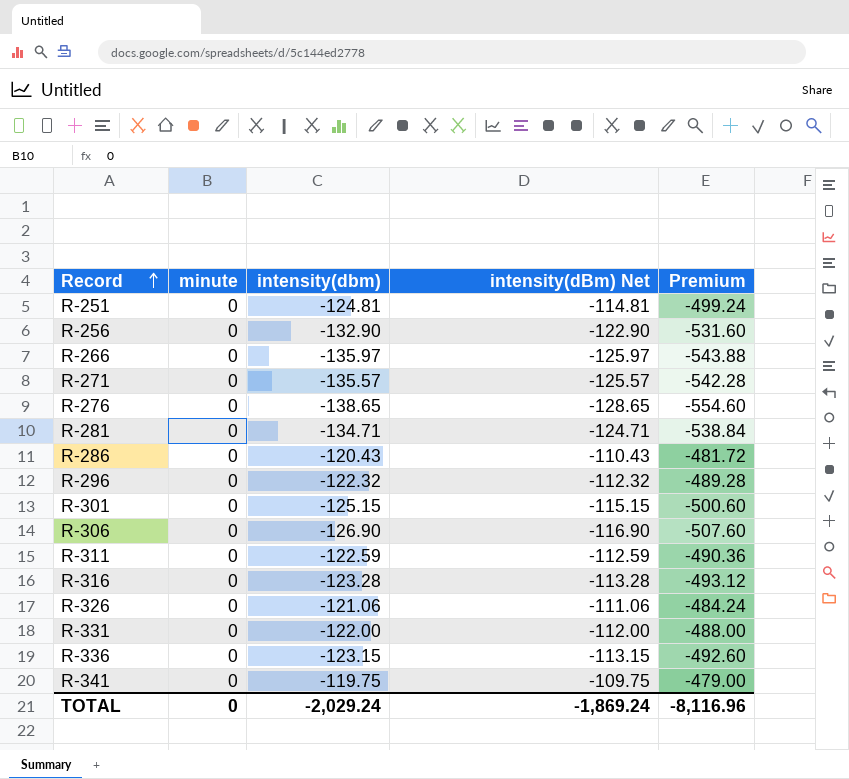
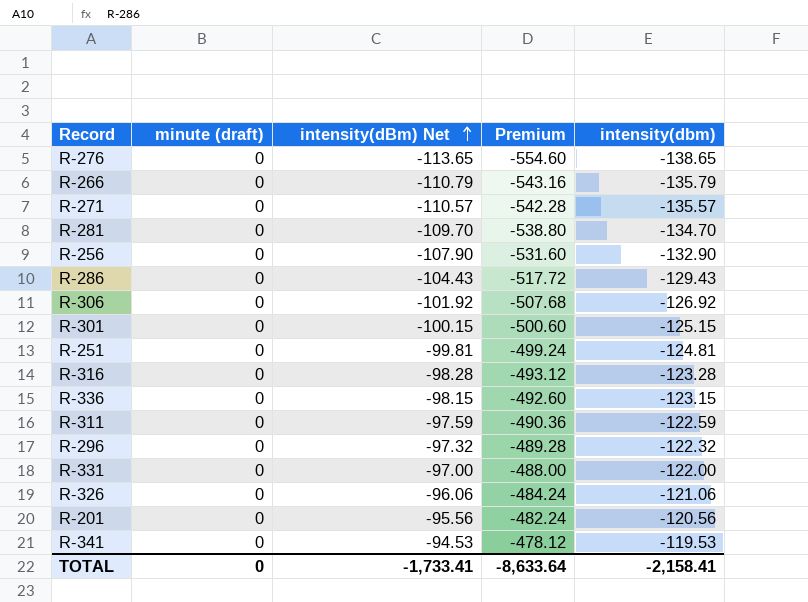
row order: Record ascending -> intensity(dBm) Net ascending
column name: minute -> minute (draft)
column intensity(dBm) Net | formula: [intensity(dbm)] + 10 -> [intensity(dbm)] + 25
column intensity(dbm) | position: 3 -> 5
R-266 | Premium: -543.88 -> -543.16
R-266 | intensity(dbm): -135.97 -> -135.79
R-281 | Premium: -538.84 -> -538.80
R-281 | intensity(dbm): -134.71 -> -134.70
R-286 | Premium: -481.72 -> -517.72
R-286 | intensity(dbm): -120.43 -> -129.43
R-306 | Premium: -507.60 -> -507.68
R-306 | intensity(dbm): -126.90 -> -126.92
row R-201: none -> 0 | -95.56 | -482.24 | -120.56
R-341 | Premium: -479.00 -> -478.12
R-341 | intensity(dbm): -119.75 -> -119.53
TOTAL | intensity(dBm) Net: -1,869.24 -> -1,733.41
TOTAL | Premium: -8,116.96 -> -8,633.64
TOTAL | intensity(dbm): -2,029.24 -> -2,158.41

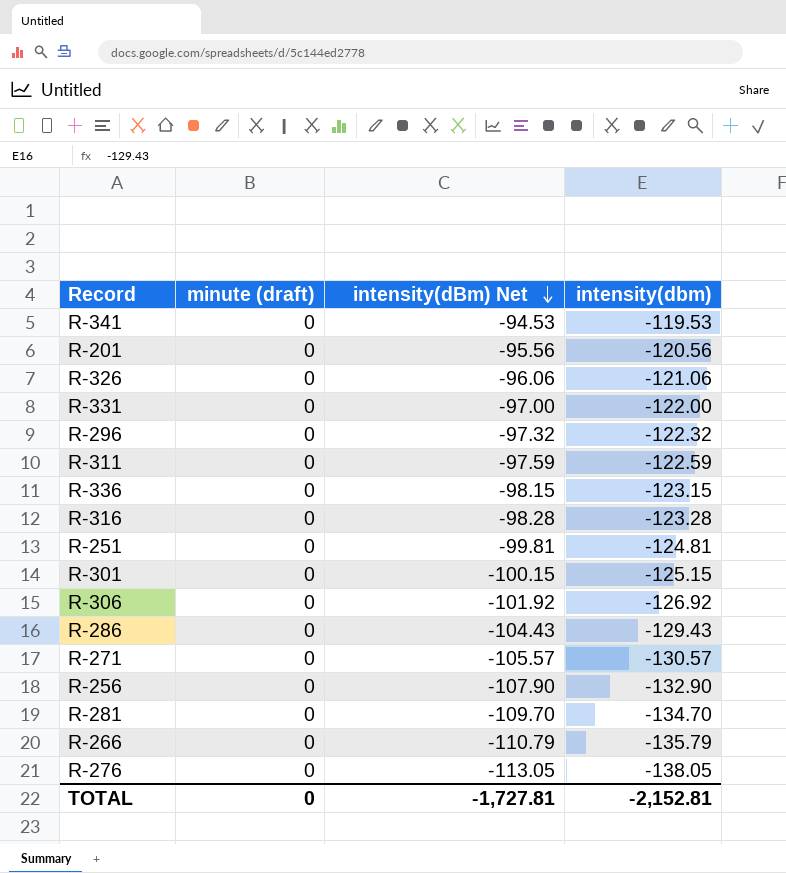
row order: intensity(dBm) Net ascending -> intensity(dBm) Net descending
column Premium | formula: [intensity(dbm)] * 4 -> none
R-271 | intensity(dBm) Net: -110.57 -> -105.57
R-271 | intensity(dbm): -135.57 -> -130.57
R-276 | intensity(dBm) Net: -113.65 -> -113.05
R-276 | intensity(dbm): -138.65 -> -138.05
TOTAL | intensity(dBm) Net: -1,733.41 -> -1,727.81
TOTAL | intensity(dbm): -2,158.41 -> -2,152.81

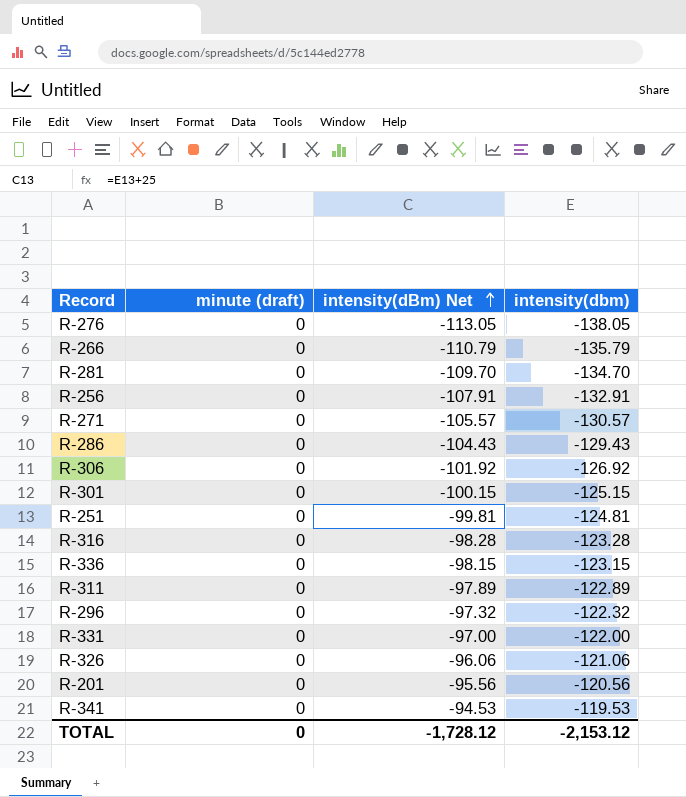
row order: intensity(dBm) Net descending -> intensity(dBm) Net ascending
R-256 | intensity(dBm) Net: -107.90 -> -107.91
R-256 | intensity(dbm): -132.90 -> -132.91
R-311 | intensity(dBm) Net: -97.59 -> -97.89
R-311 | intensity(dbm): -122.59 -> -122.89
TOTAL | intensity(dBm) Net: -1,727.81 -> -1,728.12
TOTAL | intensity(dbm): -2,152.81 -> -2,153.12

